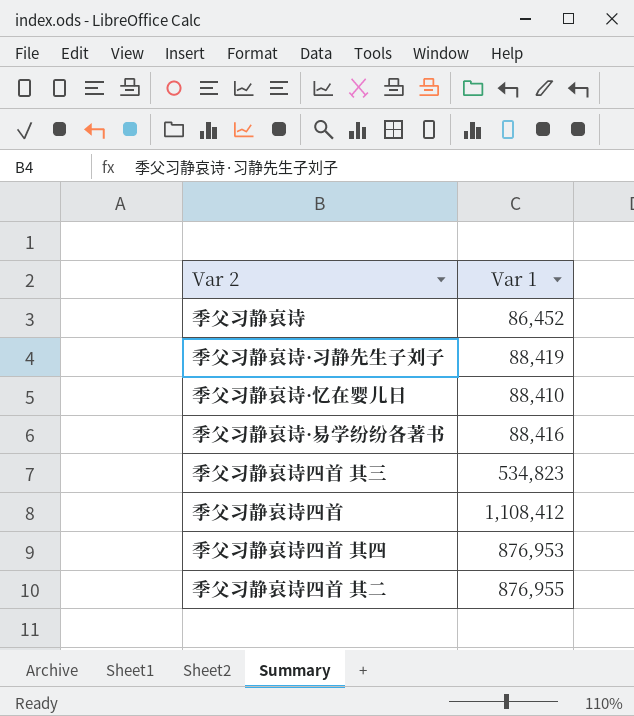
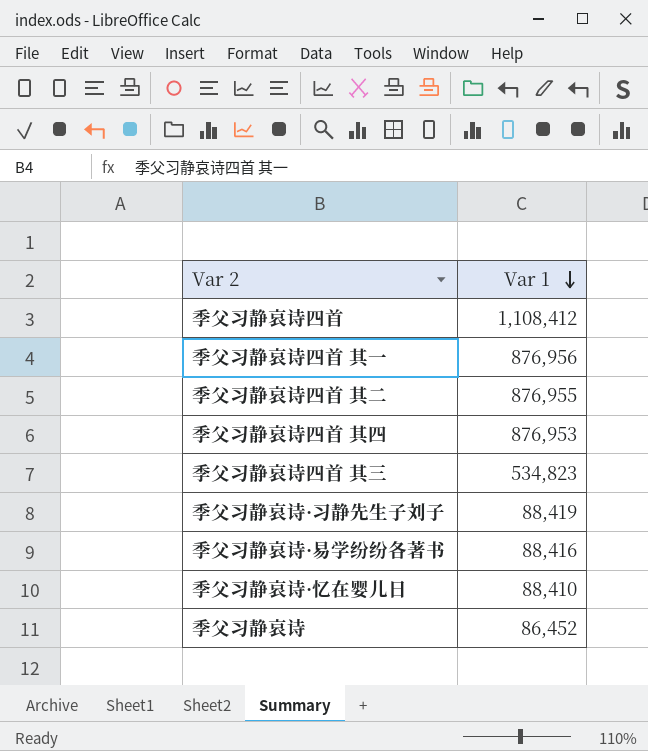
row order: none -> Var 1 descending
row 季父习静哀诗四首 其一: none -> 876,956

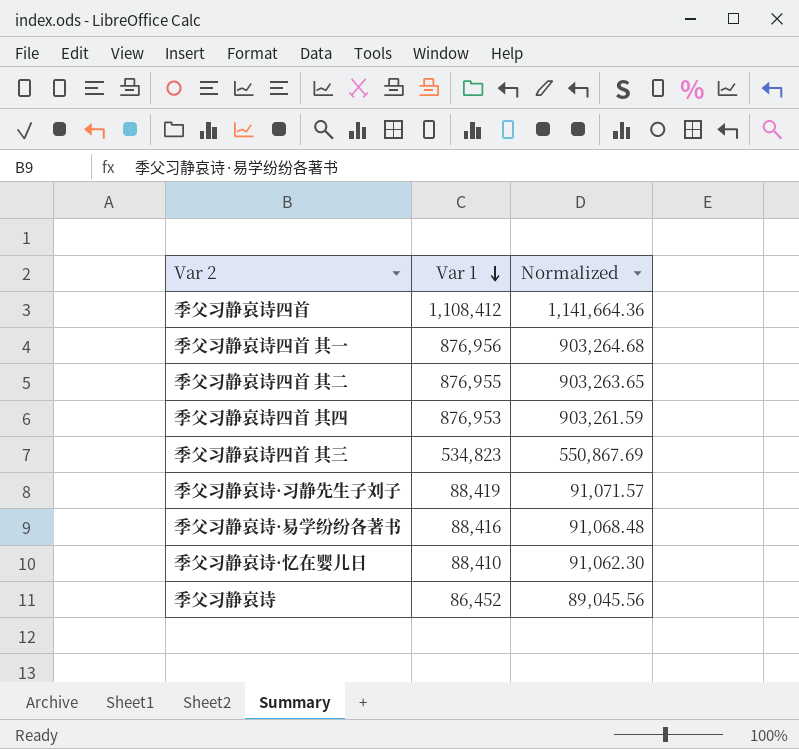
column Normalized | formula: none -> [Var 1] * 1.03

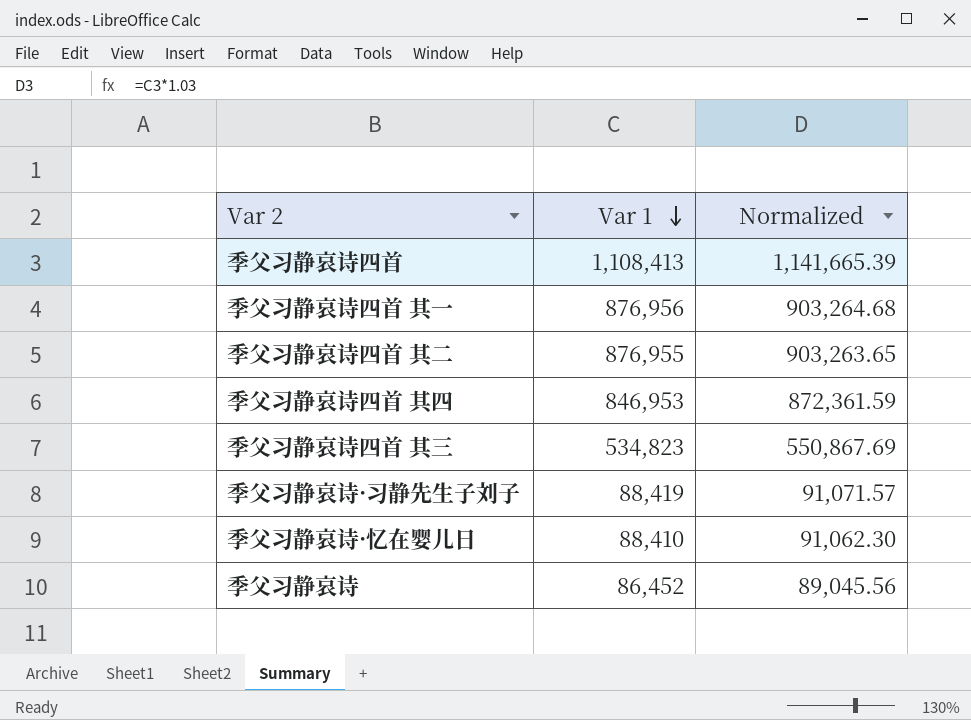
row 季父习静哀诗·易学纷纷各著书: 88,416 | 91,068.48 -> none
季父习静哀诗四首 | Var 1: 1,108,412 -> 1,108,413
季父习静哀诗四首 | Normalized: 1,141,664.36 -> 1,141,665.39
季父习静哀诗四首 其四 | Var 1: 876,953 -> 846,953
季父习静哀诗四首 其四 | Normalized: 903,261.59 -> 872,361.59

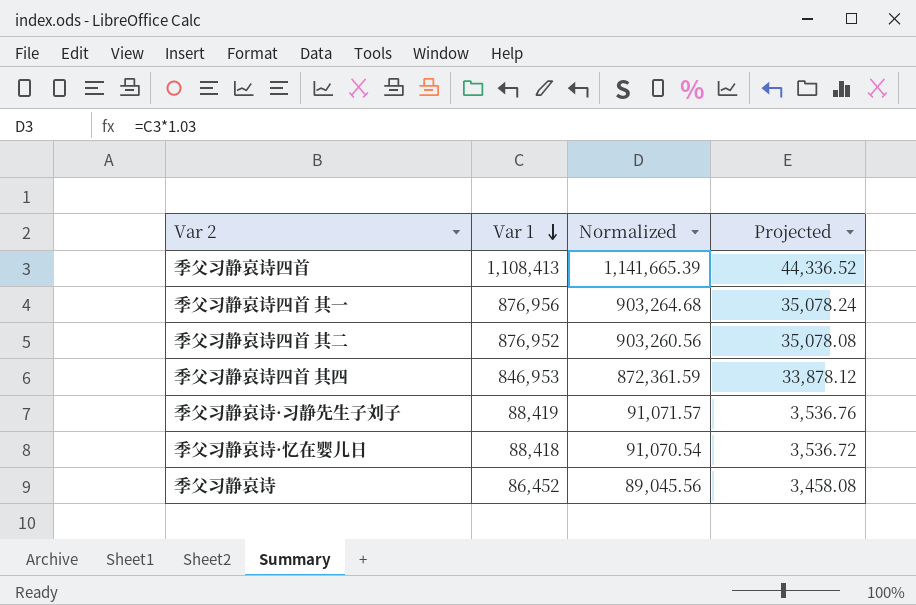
column Projected | formula: none -> [Var 1] * 0.04
row 季父习静哀诗四首 其三: 534,823 | 550,867.69 -> none
季父习静哀诗四首 其二 | Var 1: 876,955 -> 876,952
季父习静哀诗四首 其二 | Normalized: 903,263.65 -> 903,260.56
季父习静哀诗·忆在婴儿日 | Var 1: 88,410 -> 88,418
季父习静哀诗·忆在婴儿日 | Normalized: 91,062.30 -> 91,070.54

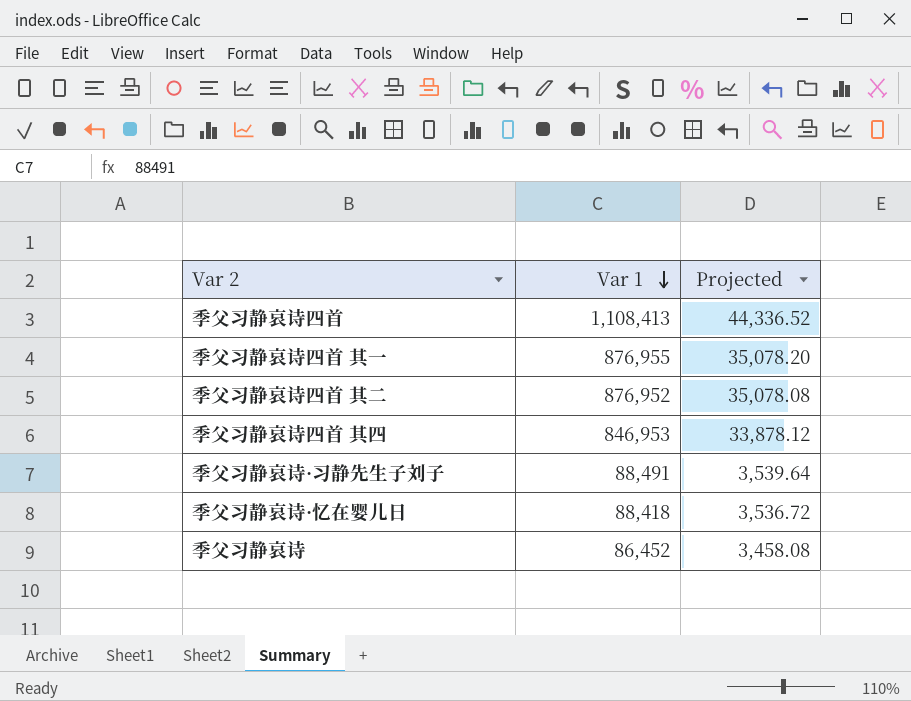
column Normalized | formula: [Var 1] * 1.03 -> none
季父习静哀诗四首 其一 | Var 1: 876,956 -> 876,955
季父习静哀诗四首 其一 | Projected: 35,078.24 -> 35,078.20
季父习静哀诗·习静先生子刘子 | Var 1: 88,419 -> 88,491
季父习静哀诗·习静先生子刘子 | Projected: 3,536.76 -> 3,539.64

